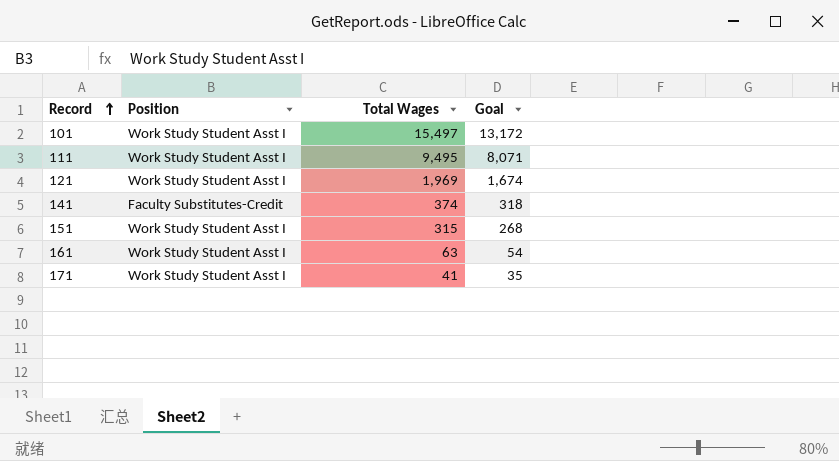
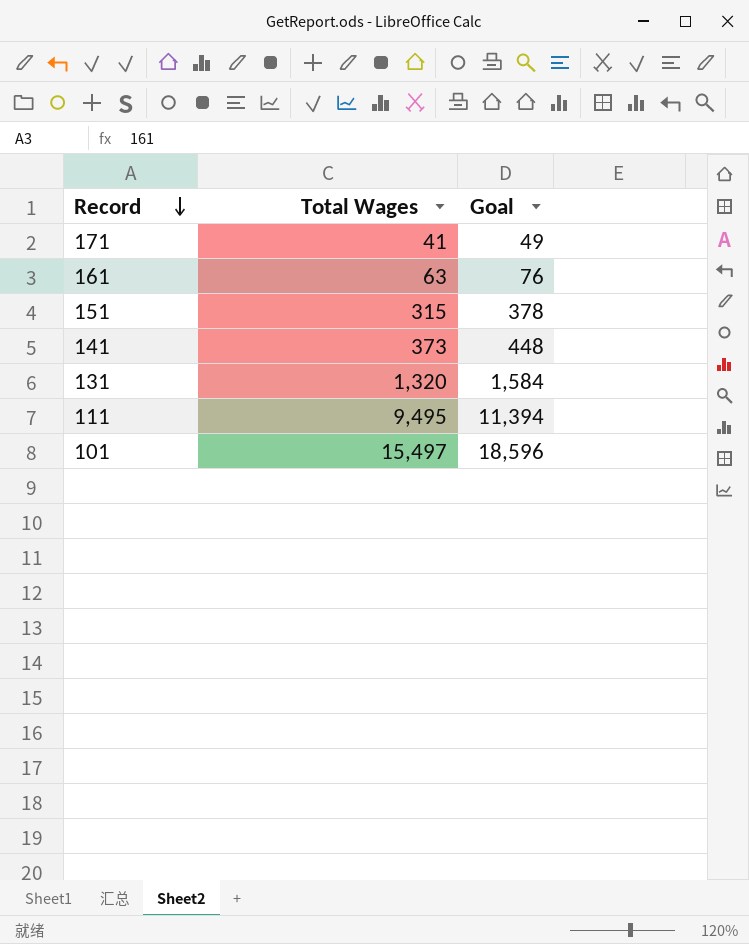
row order: Record ascending -> Record descending
column Position | position: 2 -> none
column Goal | formula: [Total Wages] * 0.85 -> [Total Wages] * 1.2
row 121: Work Study Student Asst I | 1,969 | 1,674 -> none
141 | Total Wages: 374 -> 373
row 131: none -> 1,320 | 1,584

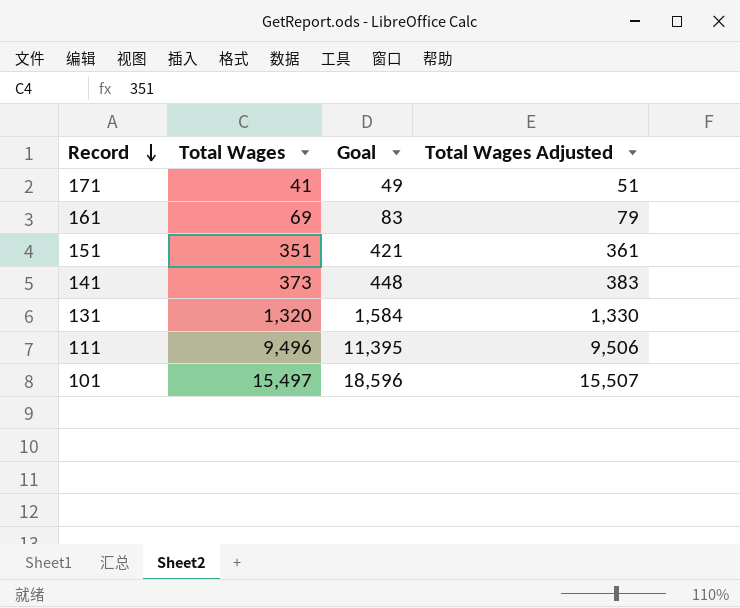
column Total Wages Adjusted | formula: none -> [Total Wages] + 10
161 | Total Wages: 63 -> 69
161 | Goal: 76 -> 83
151 | Total Wages: 315 -> 351
151 | Goal: 378 -> 421
111 | Total Wages: 9,495 -> 9,496
111 | Goal: 11,394 -> 11,395

